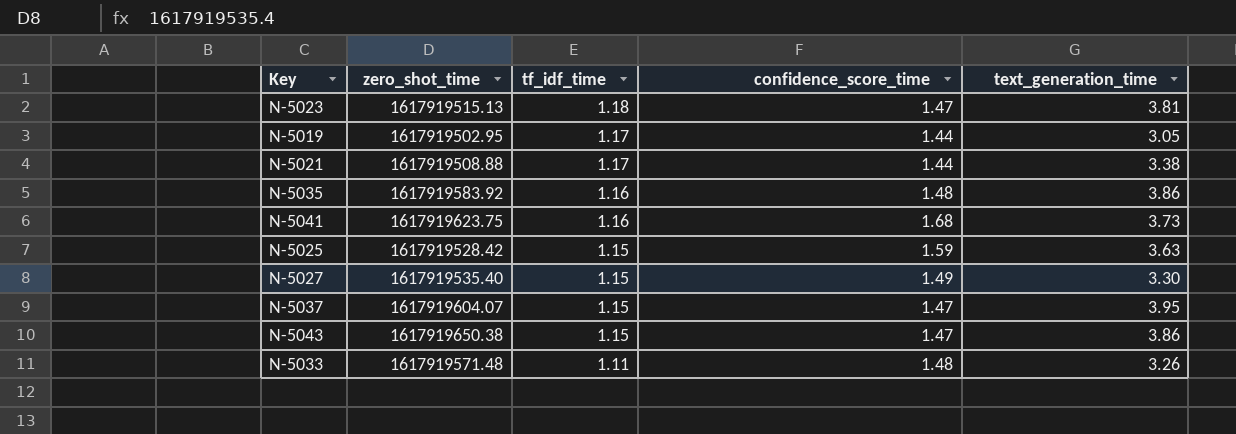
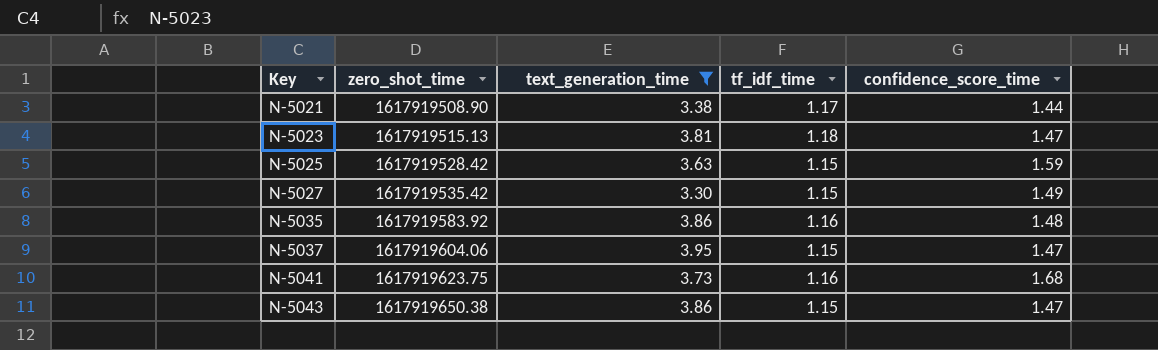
filter: none -> text_generation_time >= 3.30
row order: tf_idf_time descending -> Key ascending
column text_generation_time | position: 5 -> 3
N-5021 | zero_shot_time: 1617919508.88 -> 1617919508.90
N-5027 | zero_shot_time: 1617919535.40 -> 1617919535.42
N-5037 | zero_shot_time: 1617919604.07 -> 1617919604.06

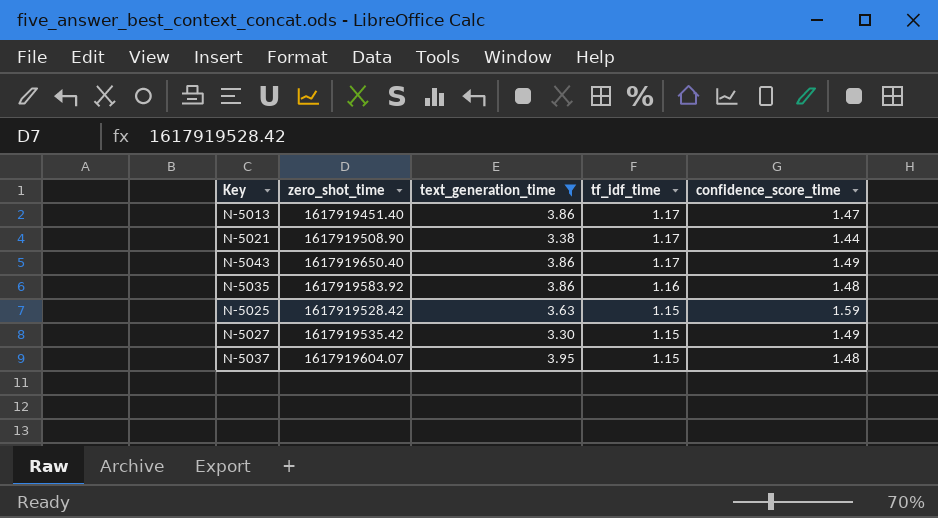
row order: Key ascending -> tf_idf_time descending
row N-5023: 1617919515.13 | 3.81 | 1.18 | 1.47 -> none
row N-5041: 1617919623.75 | 3.73 | 1.16 | 1.68 -> none
row N-5013: none -> 1617919451.40 | 3.86 | 1.17 | 1.47
N-5043 | zero_shot_time: 1617919650.38 -> 1617919650.40
N-5043 | tf_idf_time: 1.15 -> 1.17
N-5043 | confidence_score_time: 1.47 -> 1.49
N-5037 | zero_shot_time: 1617919604.06 -> 1617919604.07
N-5037 | confidence_score_time: 1.47 -> 1.48

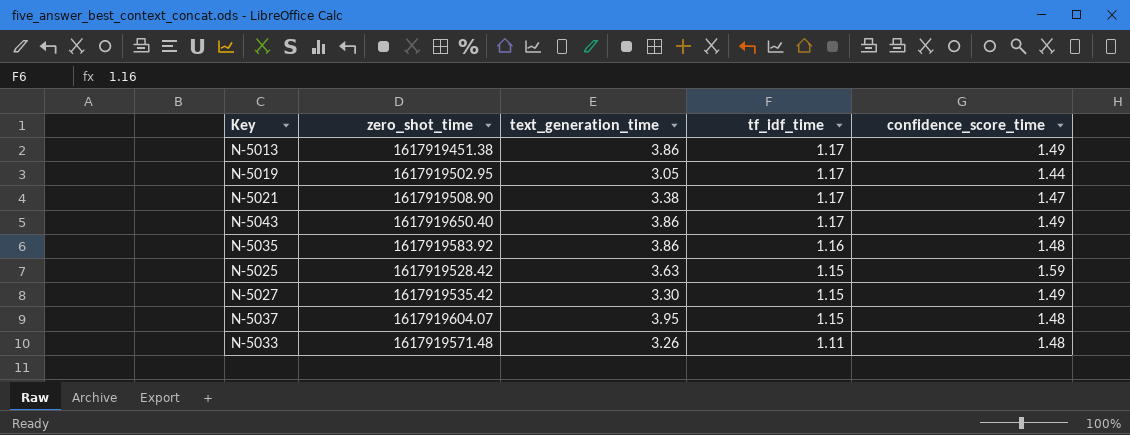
filter: text_generation_time >= 3.30 -> none
N-5013 | zero_shot_time: 1617919451.40 -> 1617919451.38
N-5013 | confidence_score_time: 1.47 -> 1.49
N-5021 | confidence_score_time: 1.44 -> 1.47

